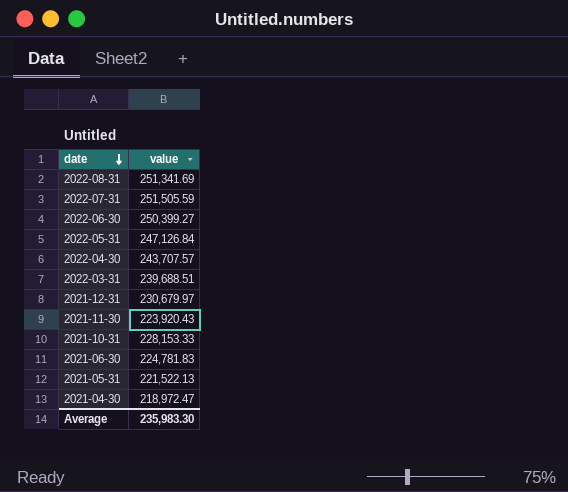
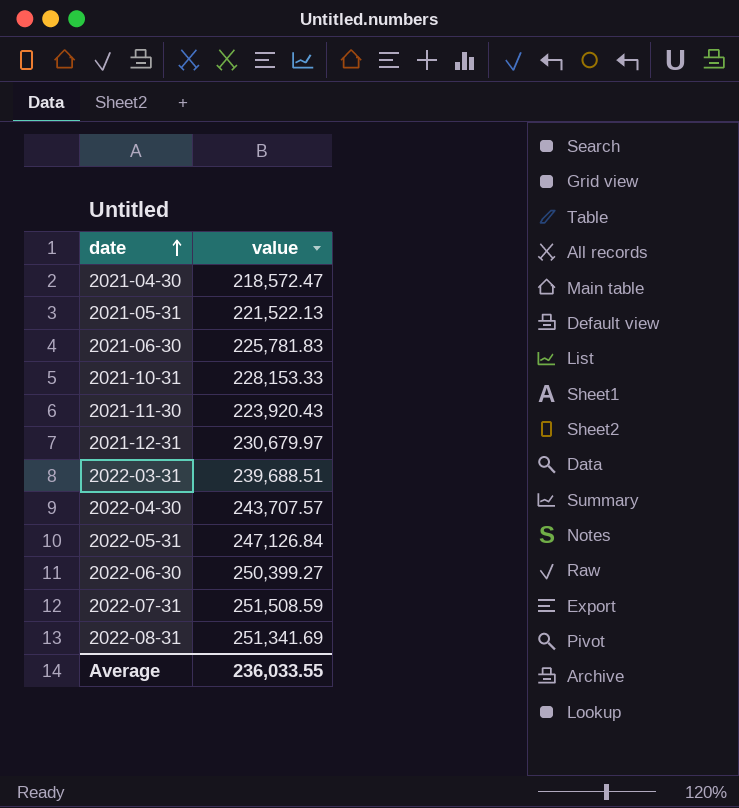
row order: date descending -> date ascending
2021-04-30 | value: 218,972.47 -> 218,572.47
2021-06-30 | value: 224,781.83 -> 225,781.83
2022-07-31 | value: 251,505.59 -> 251,508.59
Average | value: 235,983.30 -> 236,033.55

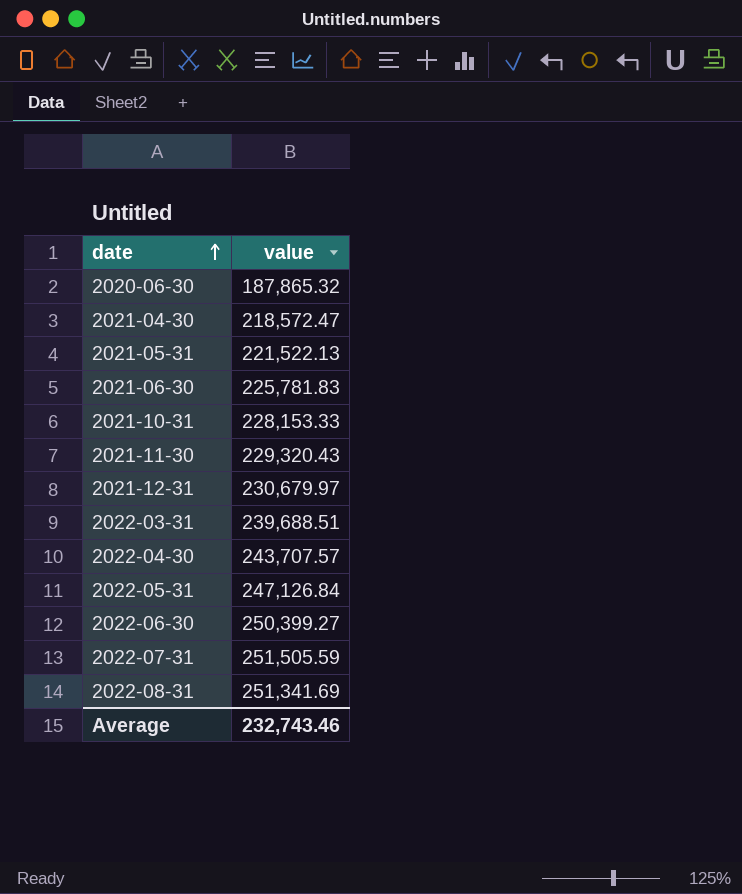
row 2020-06-30: none -> 187,865.32
2021-11-30 | value: 223,920.43 -> 229,320.43
2022-07-31 | value: 251,508.59 -> 251,505.59
Average | value: 236,033.55 -> 232,743.46

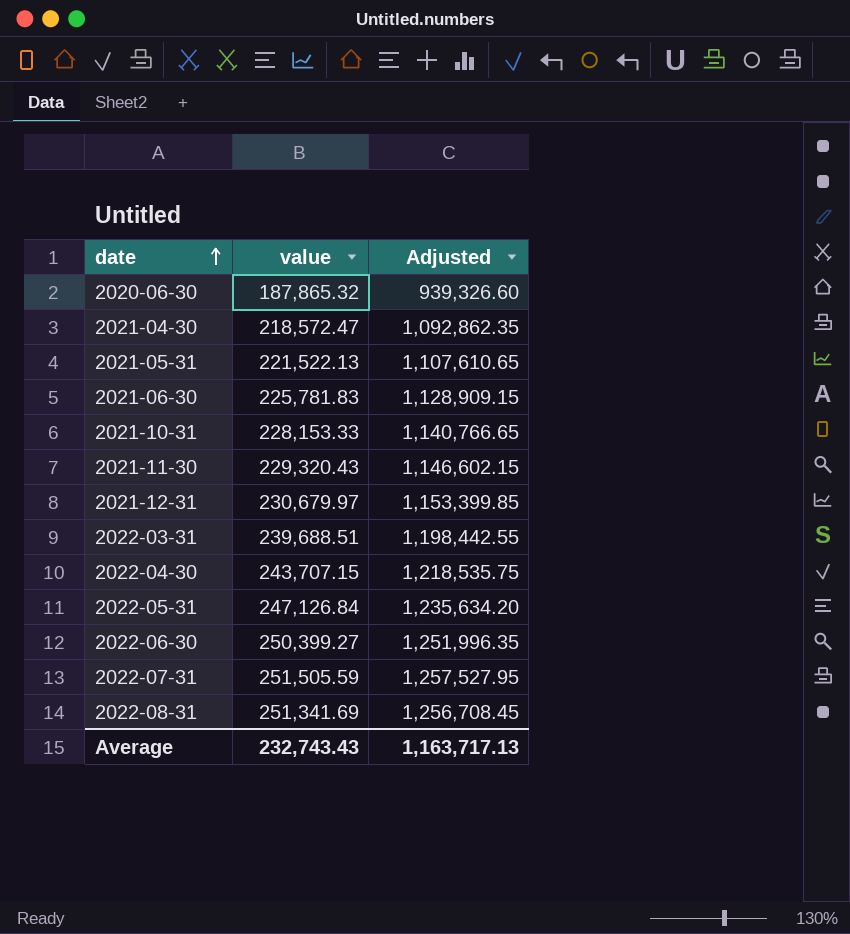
column Adjusted | formula: none -> [value] * 5
2022-04-30 | value: 243,707.57 -> 243,707.15
Average | value: 232,743.46 -> 232,743.43

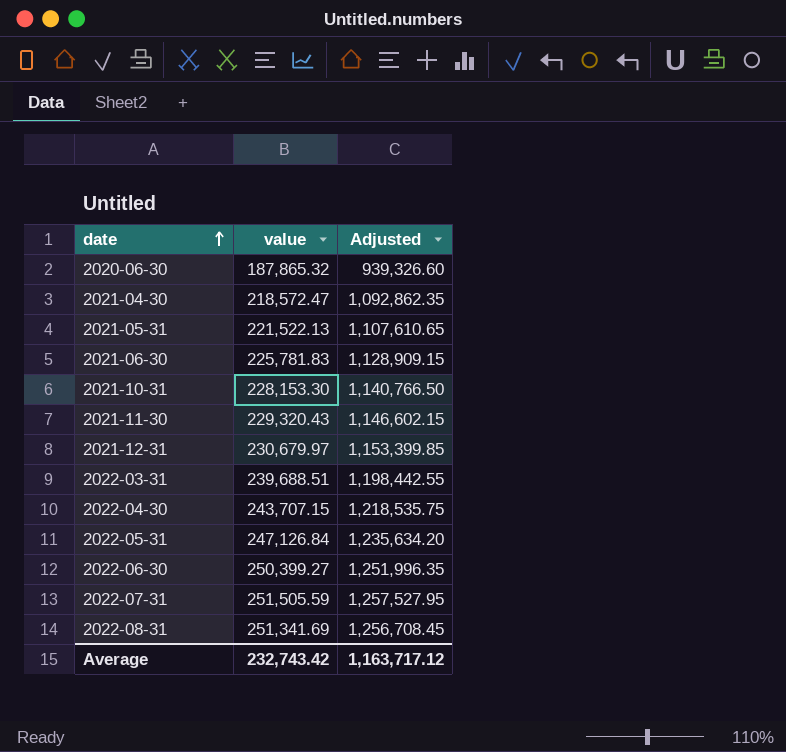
2021-10-31 | value: 228,153.33 -> 228,153.30
2021-10-31 | Adjusted: 1,140,766.65 -> 1,140,766.50
Average | value: 232,743.43 -> 232,743.42
Average | Adjusted: 1,163,717.13 -> 1,163,717.12

